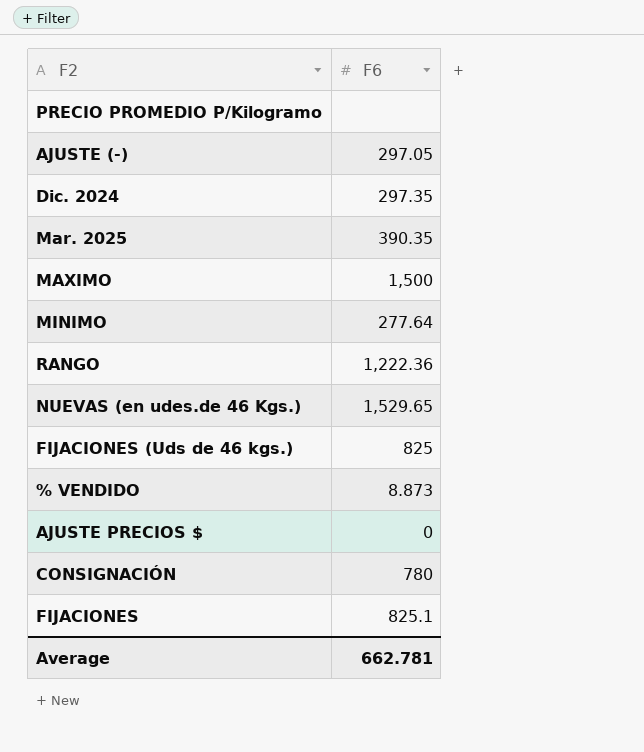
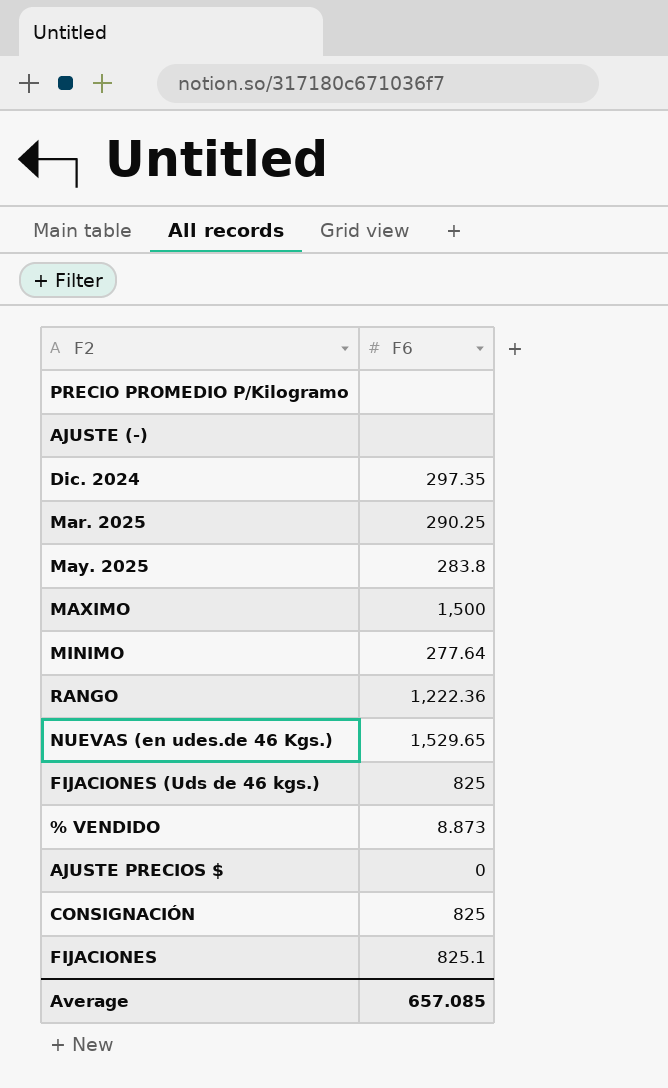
AJUSTE (-) | F6: 297.05 -> none
Mar. 2025 | F6: 390.35 -> 290.25
row May. 2025: none -> 283.8
CONSIGNACIÓN | F6: 780 -> 825
Average | F6: 662.781 -> 657.085

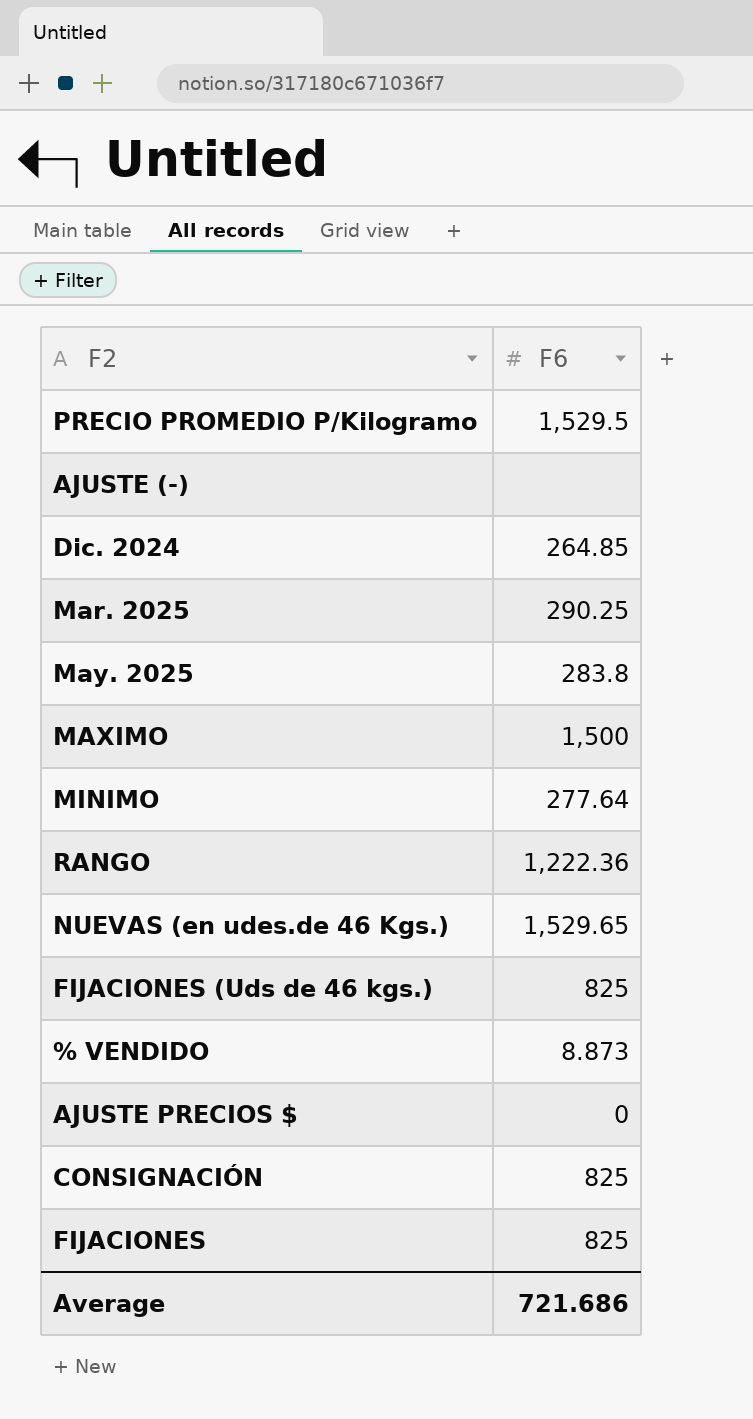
PRECIO PROMEDIO P/Kilogramo | F6: none -> 1,529.5
Dic. 2024 | F6: 297.35 -> 264.85
FIJACIONES | F6: 825.1 -> 825
Average | F6: 657.085 -> 721.686

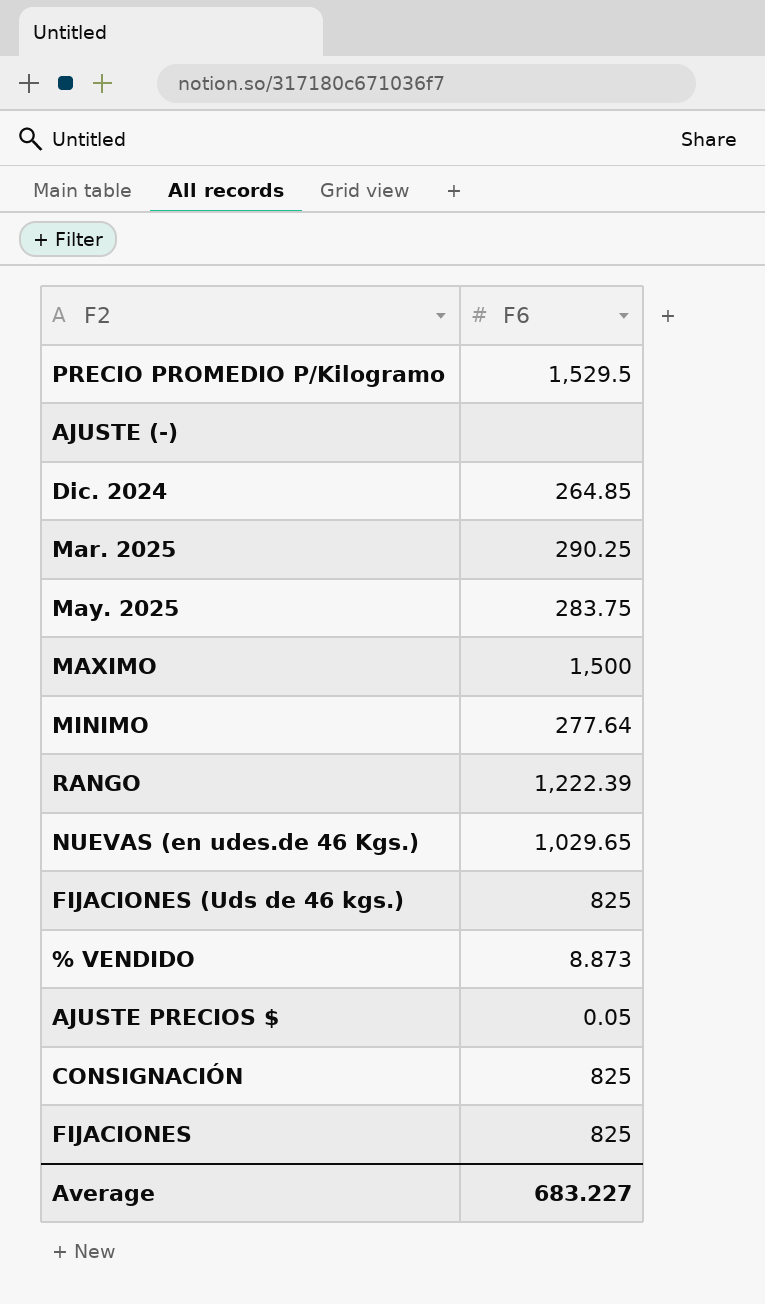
May. 2025 | F6: 283.8 -> 283.75
RANGO | F6: 1,222.36 -> 1,222.39
NUEVAS (en udes.de 46 Kgs.) | F6: 1,529.65 -> 1,029.65
AJUSTE PRECIOS $ | F6: 0 -> 0.05
Average | F6: 721.686 -> 683.227

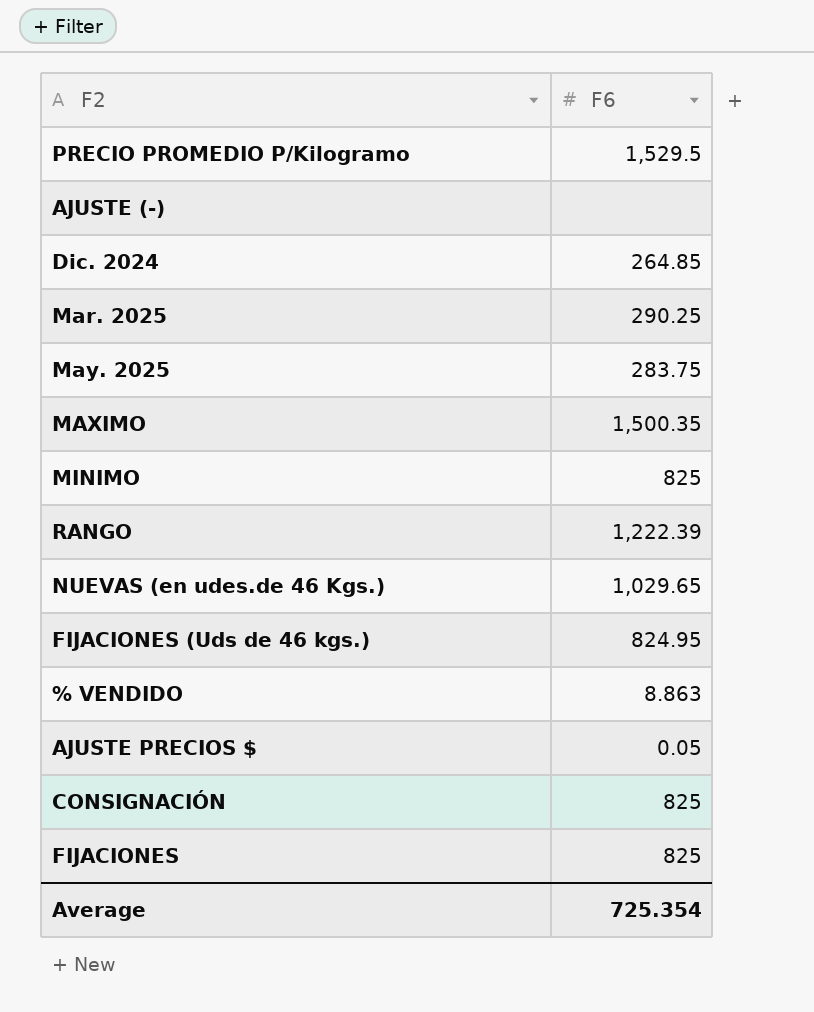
MAXIMO | F6: 1,500 -> 1,500.35
MINIMO | F6: 277.64 -> 825
FIJACIONES (Uds de 46 kgs.) | F6: 825 -> 824.95
% VENDIDO | F6: 8.873 -> 8.863
Average | F6: 683.227 -> 725.354

